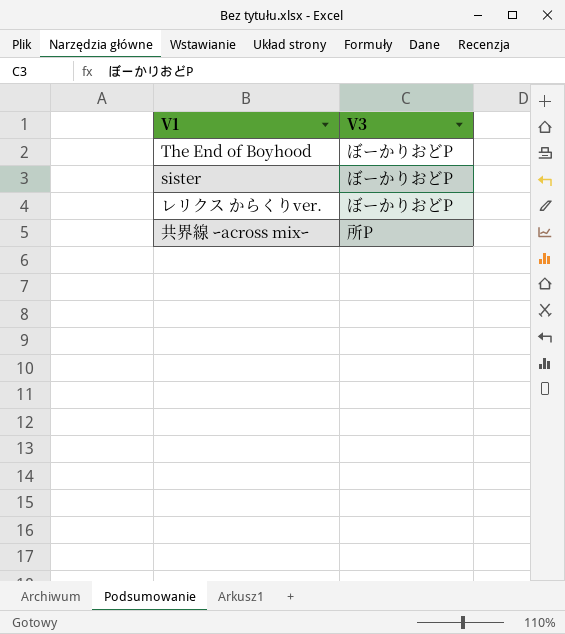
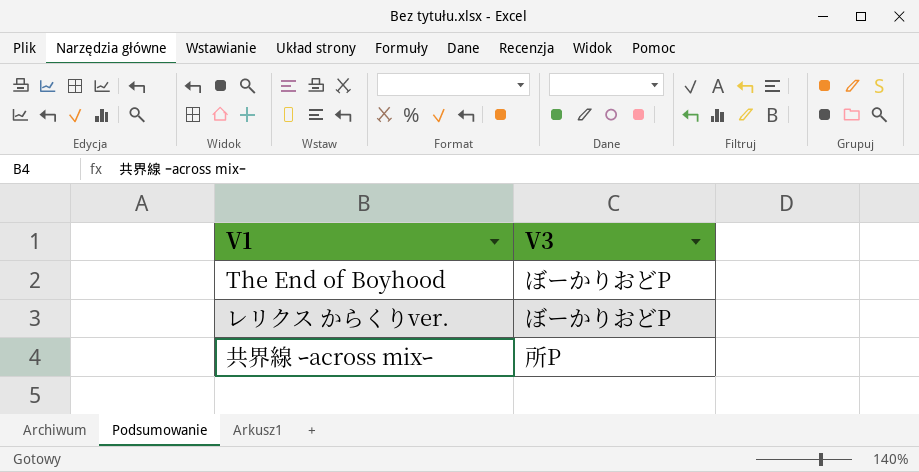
row sister: ぼーかりおどP -> none

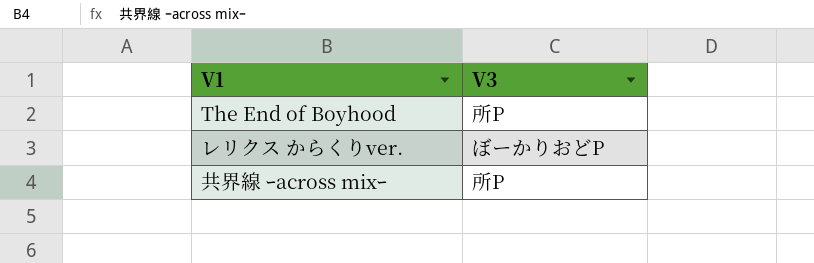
The End of Boyhood | V3: ぼーかりおどP -> 所P

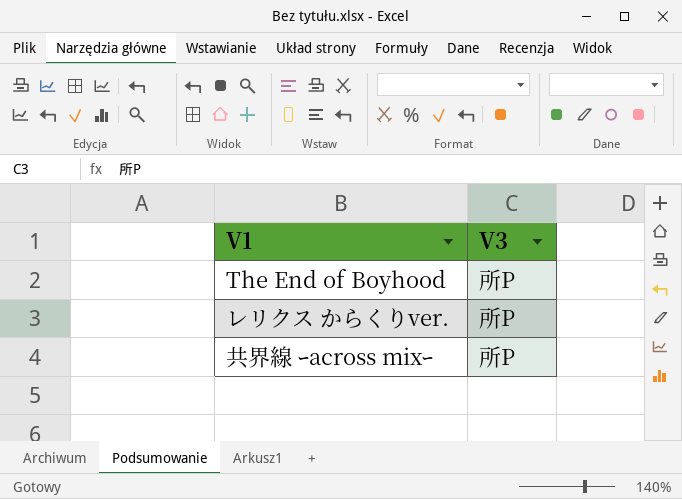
レリクス からくりver. | V3: ぼーかりおどP -> 所P

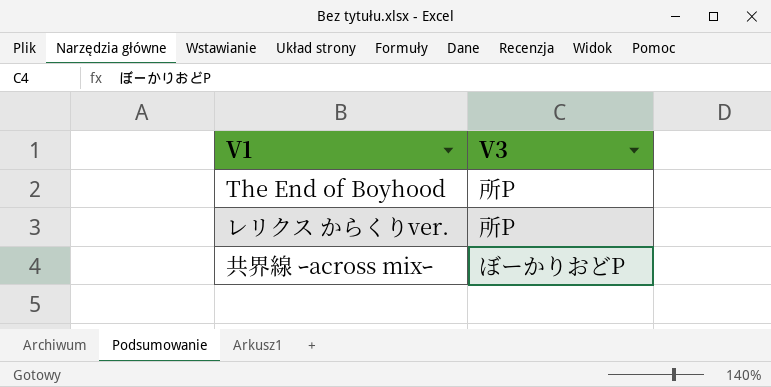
共界線 ｰacross mixｰ | V3: 所P -> ぼーかりおどP

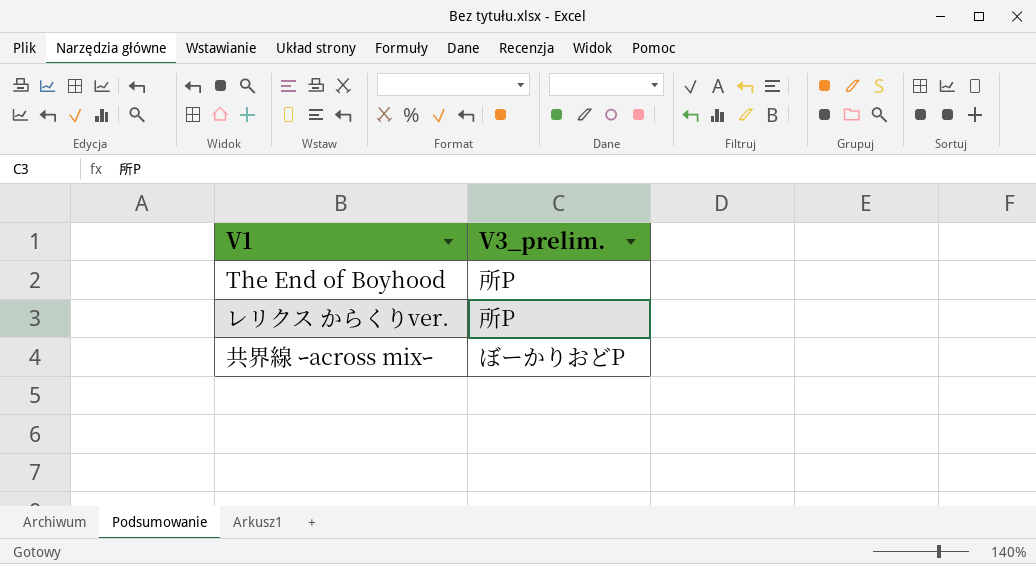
column name: V3 -> V3_prelim.

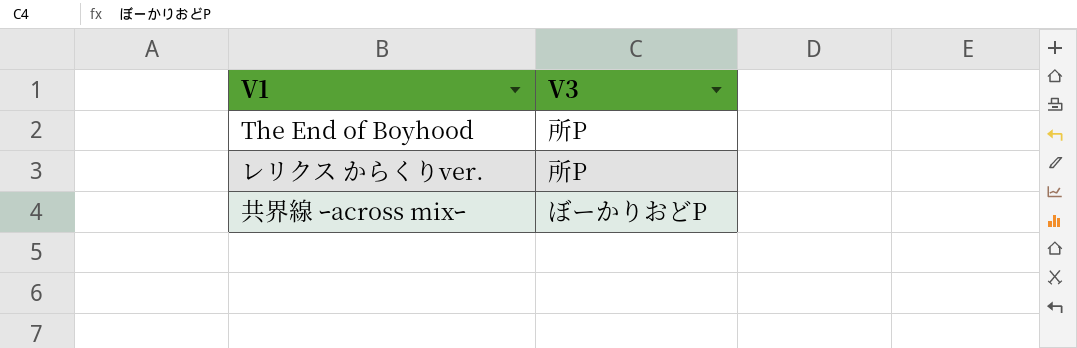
column name: V3_prelim. -> V3

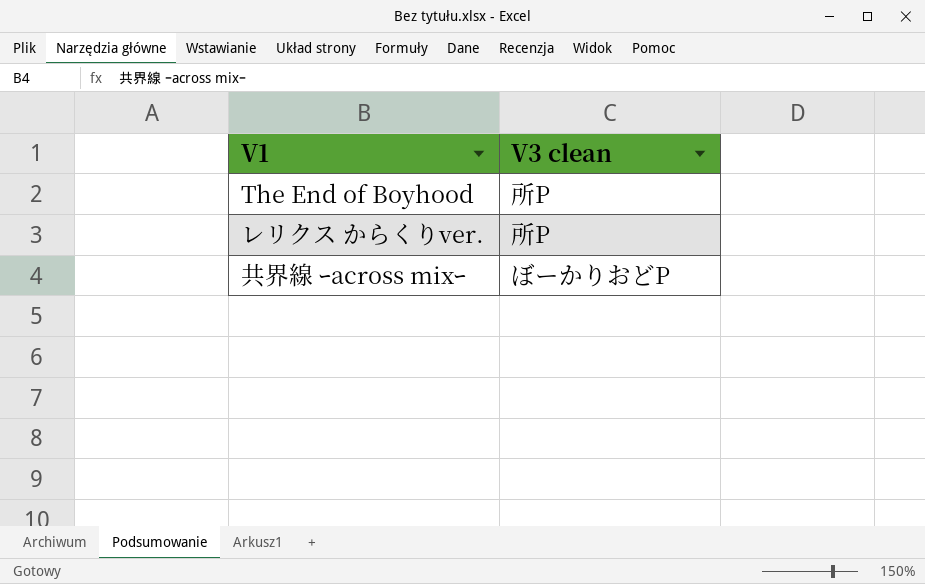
column name: V3 -> V3 clean

